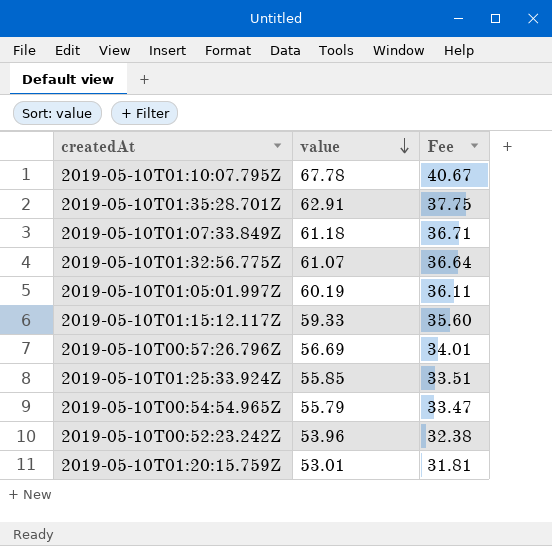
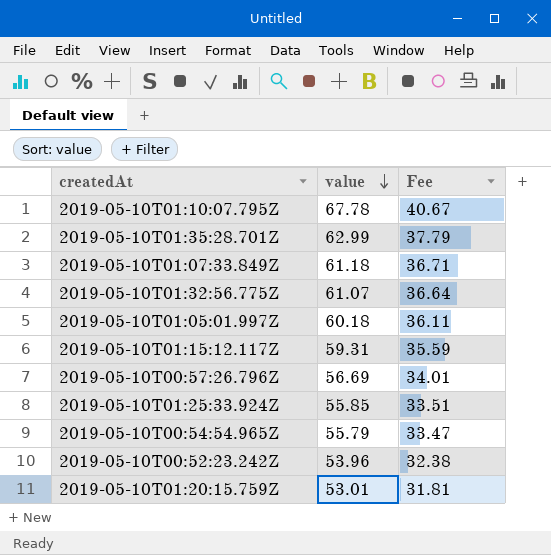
2019-05-10T01:35:28.701Z | value: 62.91 -> 62.99
2019-05-10T01:35:28.701Z | Fee: 37.75 -> 37.79
2019-05-10T01:05:01.997Z | value: 60.19 -> 60.18
2019-05-10T01:15:12.117Z | value: 59.33 -> 59.31
2019-05-10T01:15:12.117Z | Fee: 35.60 -> 35.59

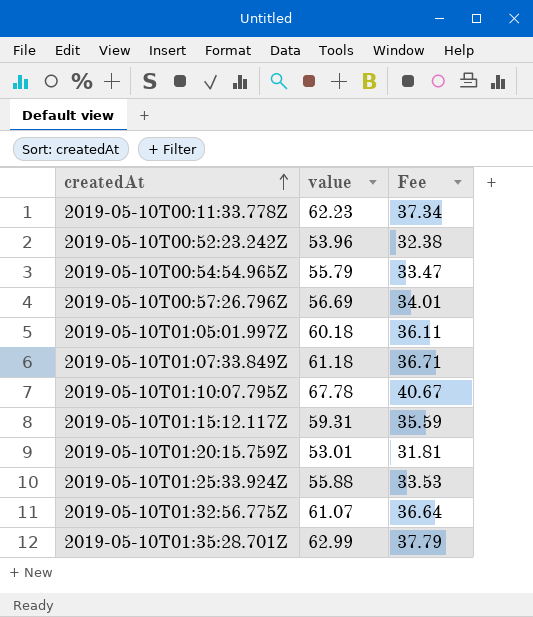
row order: value descending -> createdAt ascending
row 2019-05-10T00:11:33.778Z: none -> 62.23 | 37.34
2019-05-10T01:25:33.924Z | value: 55.85 -> 55.88
2019-05-10T01:25:33.924Z | Fee: 33.51 -> 33.53

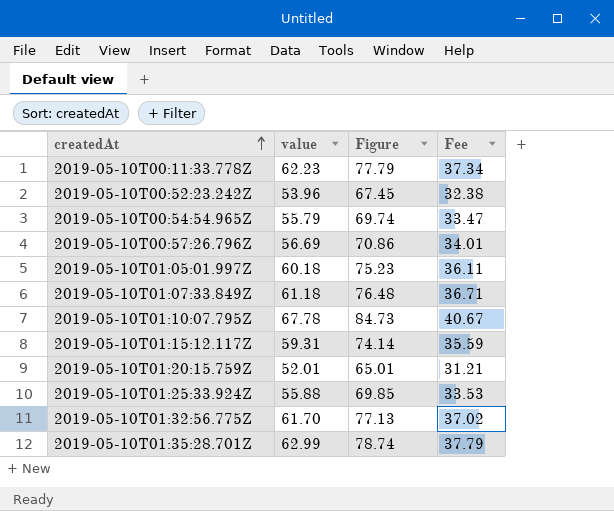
column Figure | formula: none -> [value] * 1.25
2019-05-10T01:20:15.759Z | value: 53.01 -> 52.01
2019-05-10T01:20:15.759Z | Fee: 31.81 -> 31.21
2019-05-10T01:32:56.775Z | value: 61.07 -> 61.70
2019-05-10T01:32:56.775Z | Fee: 36.64 -> 37.02

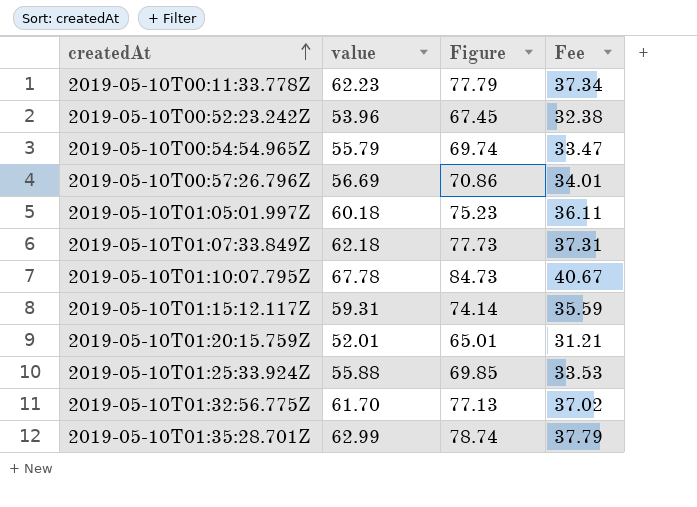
2019-05-10T01:07:33.849Z | value: 61.18 -> 62.18
2019-05-10T01:07:33.849Z | Figure: 76.48 -> 77.73
2019-05-10T01:07:33.849Z | Fee: 36.71 -> 37.31

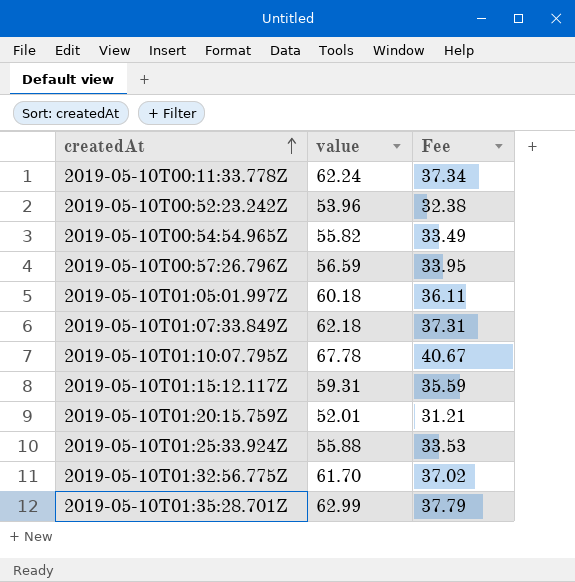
column Figure | formula: [value] * 1.25 -> none
2019-05-10T00:11:33.778Z | value: 62.23 -> 62.24
2019-05-10T00:54:54.965Z | value: 55.79 -> 55.82
2019-05-10T00:54:54.965Z | Fee: 33.47 -> 33.49
2019-05-10T00:57:26.796Z | value: 56.69 -> 56.59
2019-05-10T00:57:26.796Z | Fee: 34.01 -> 33.95

